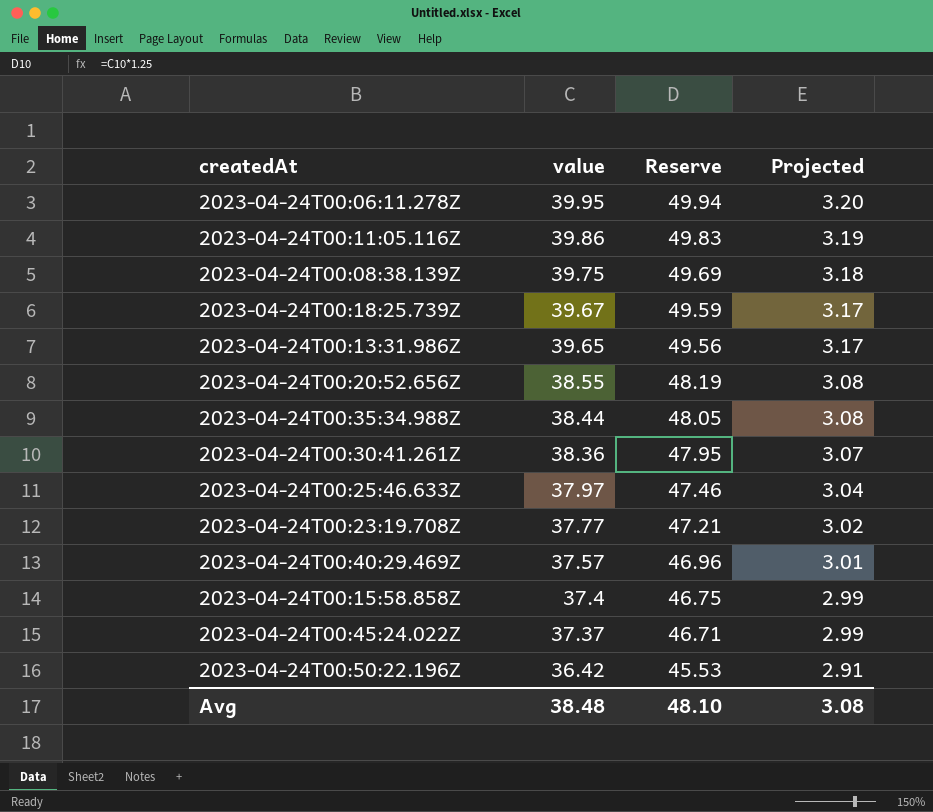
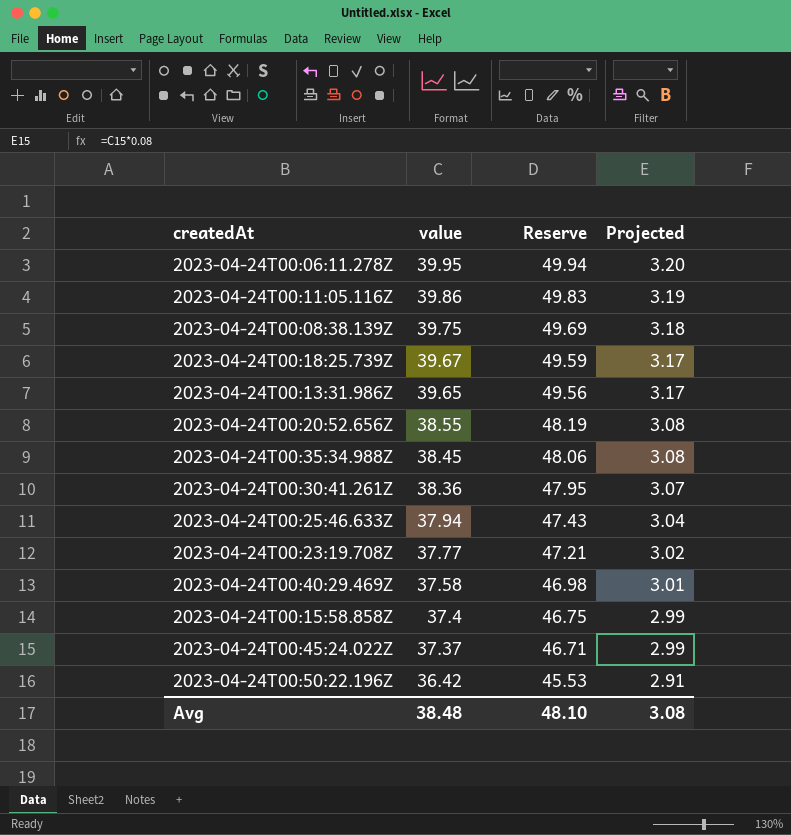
2023-04-24T00:35:34.988Z | value: 38.44 -> 38.45
2023-04-24T00:35:34.988Z | Reserve: 48.05 -> 48.06
2023-04-24T00:25:46.633Z | value: 37.97 -> 37.94
2023-04-24T00:25:46.633Z | Reserve: 47.46 -> 47.43
2023-04-24T00:40:29.469Z | value: 37.57 -> 37.58
2023-04-24T00:40:29.469Z | Reserve: 46.96 -> 46.98

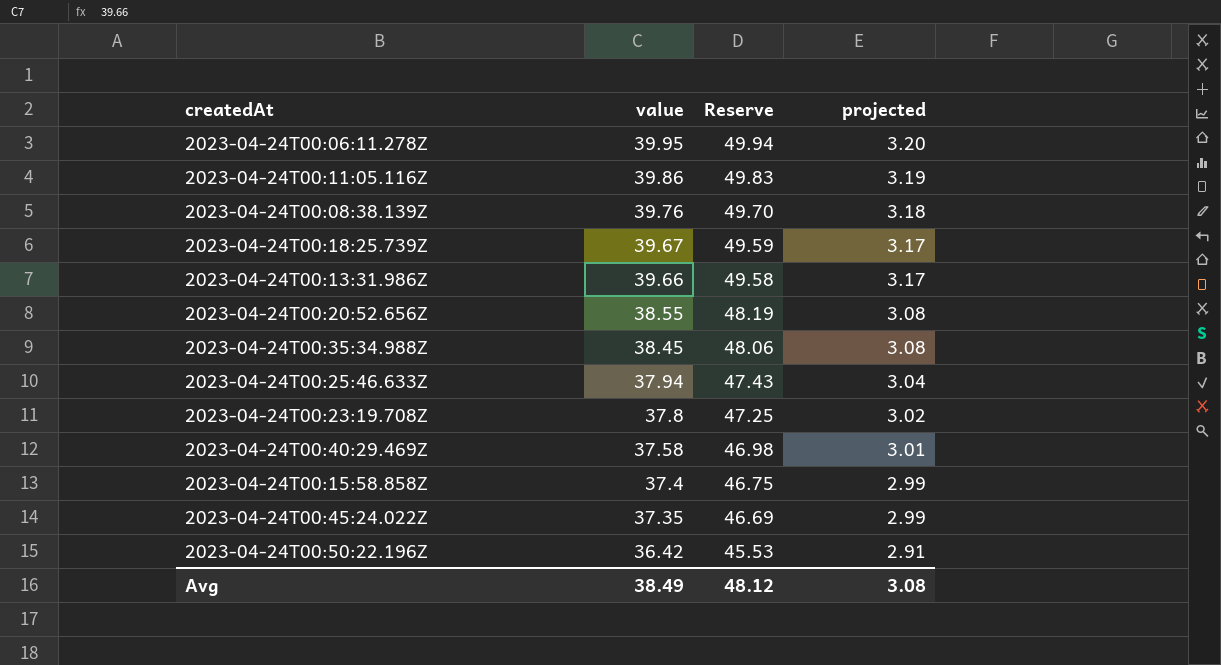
column name: Projected -> projected
row 2023-04-24T00:30:41.261Z: 38.36 | 47.95 | 3.07 -> none
2023-04-24T00:08:38.139Z | value: 39.75 -> 39.76
2023-04-24T00:08:38.139Z | Reserve: 49.69 -> 49.70
2023-04-24T00:13:31.986Z | value: 39.65 -> 39.66
2023-04-24T00:13:31.986Z | Reserve: 49.56 -> 49.58
2023-04-24T00:23:19.708Z | value: 37.77 -> 37.8
2023-04-24T00:23:19.708Z | Reserve: 47.21 -> 47.25
2023-04-24T00:45:24.022Z | value: 37.37 -> 37.35
2023-04-24T00:45:24.022Z | Reserve: 46.71 -> 46.69
Avg | value: 38.48 -> 38.49
Avg | Reserve: 48.10 -> 48.12

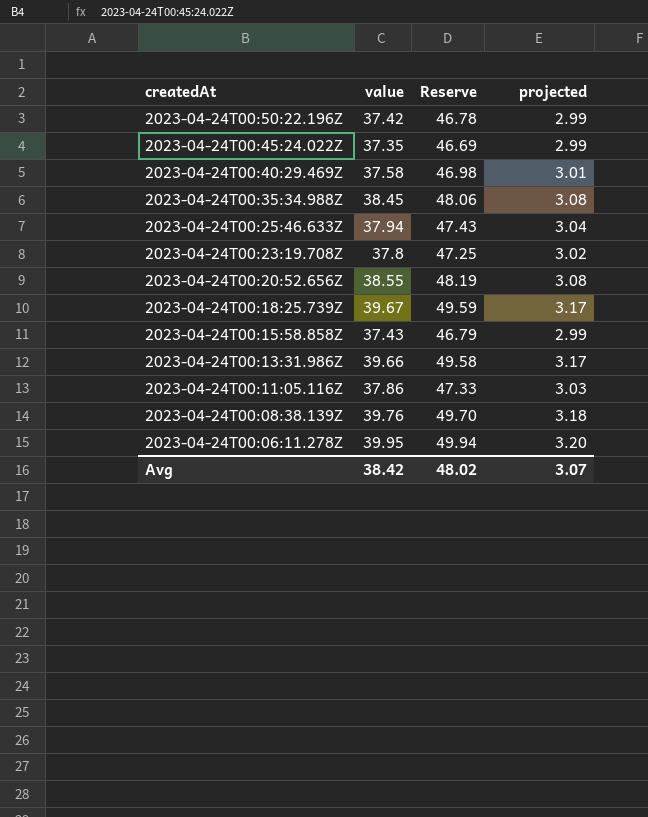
row order: value descending -> createdAt descending
2023-04-24T00:50:22.196Z | value: 36.42 -> 37.42
2023-04-24T00:50:22.196Z | Reserve: 45.53 -> 46.78
2023-04-24T00:50:22.196Z | projected: 2.91 -> 2.99
2023-04-24T00:15:58.858Z | value: 37.4 -> 37.43
2023-04-24T00:15:58.858Z | Reserve: 46.75 -> 46.79
2023-04-24T00:11:05.116Z | value: 39.86 -> 37.86
2023-04-24T00:11:05.116Z | Reserve: 49.83 -> 47.33
2023-04-24T00:11:05.116Z | projected: 3.19 -> 3.03
Avg | value: 38.49 -> 38.42
Avg | Reserve: 48.12 -> 48.02
Avg | projected: 3.08 -> 3.07

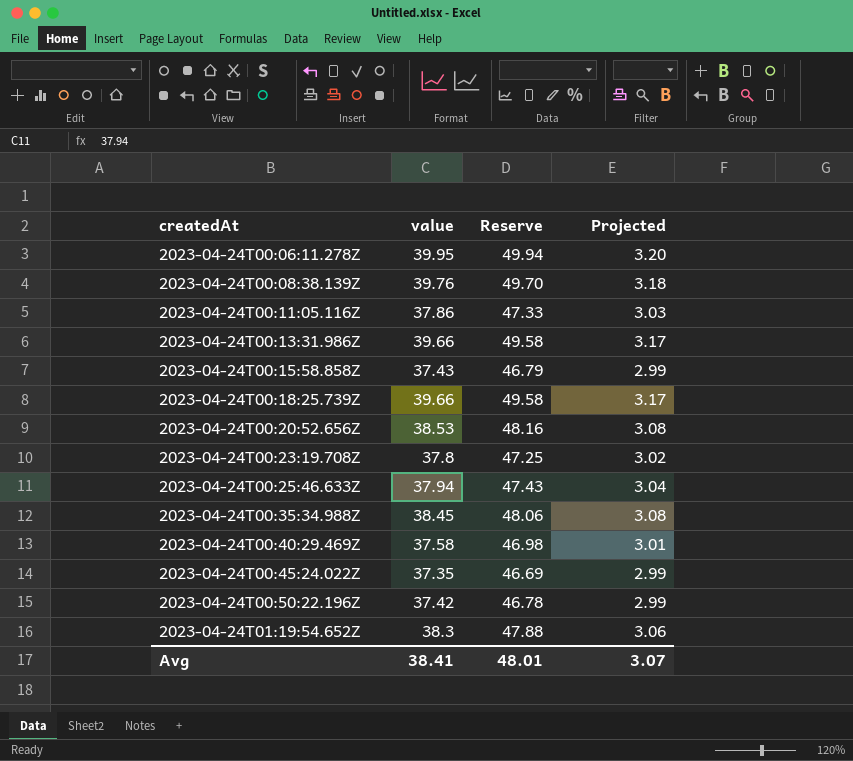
row order: createdAt descending -> createdAt ascending
column name: projected -> Projected
2023-04-24T00:18:25.739Z | value: 39.67 -> 39.66
2023-04-24T00:18:25.739Z | Reserve: 49.59 -> 49.58
2023-04-24T00:20:52.656Z | value: 38.55 -> 38.53
2023-04-24T00:20:52.656Z | Reserve: 48.19 -> 48.16
row 2023-04-24T01:19:54.652Z: none -> 38.3 | 47.88 | 3.06
Avg | value: 38.42 -> 38.41
Avg | Reserve: 48.02 -> 48.01

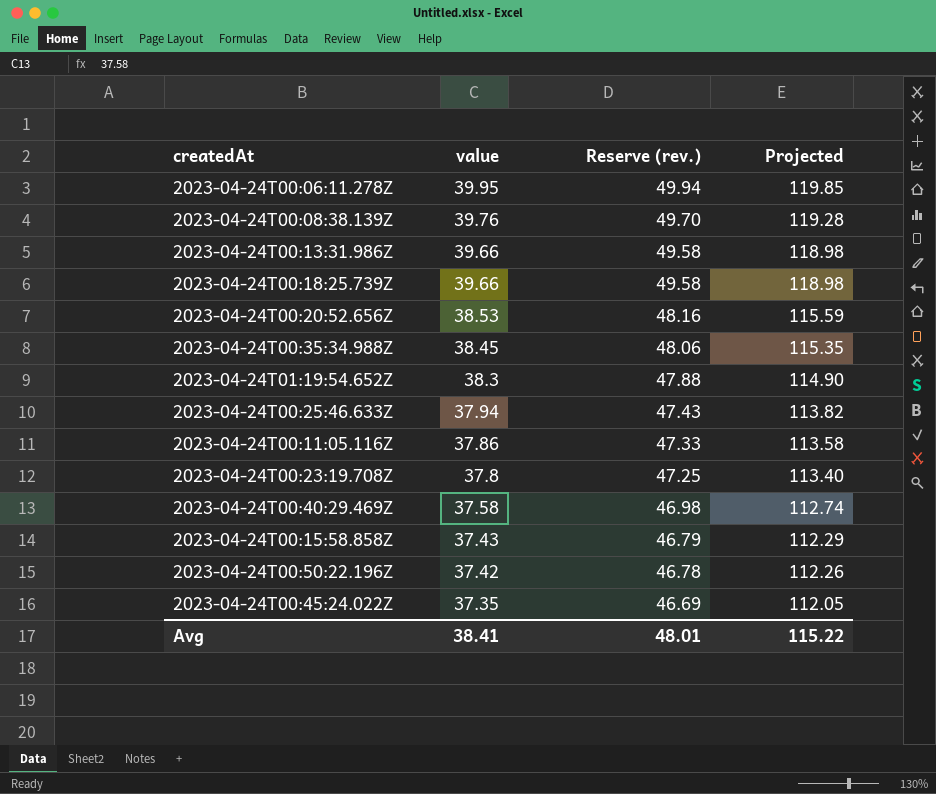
row order: createdAt ascending -> value descending
column name: Reserve -> Reserve (rev.)
column Projected | formula: [value] * 0.08 -> [value] * 3
Avg | Projected: 3.07 -> 115.22

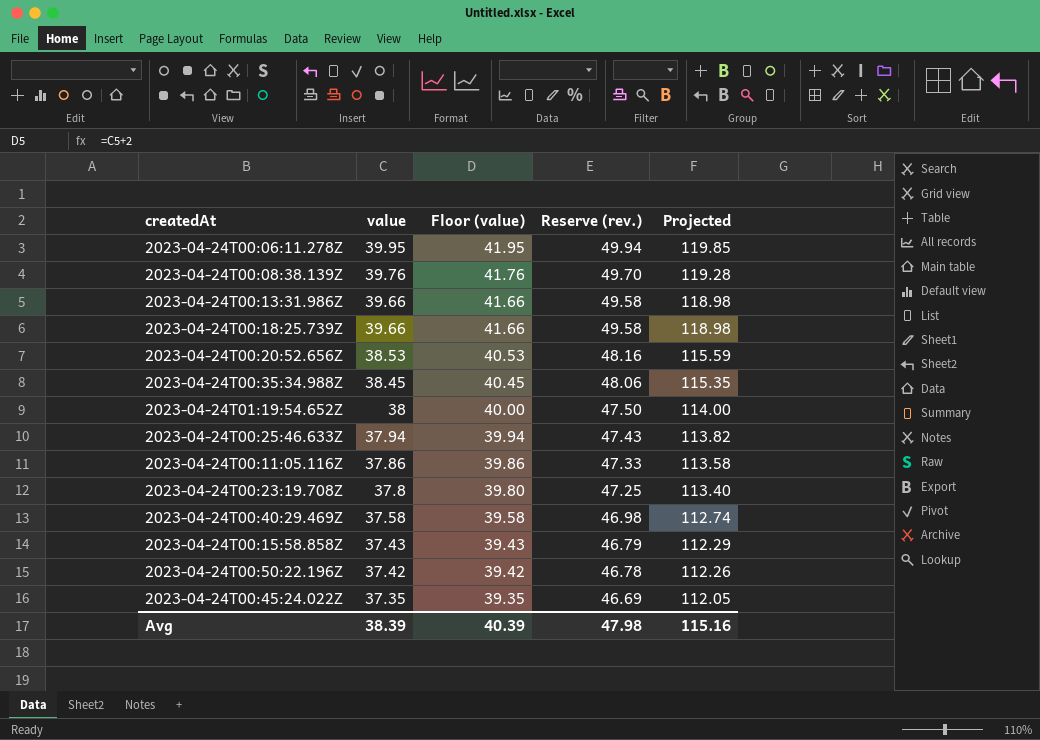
column Floor (value) | formula: none -> [value] + 2
2023-04-24T01:19:54.652Z | value: 38.3 -> 38
2023-04-24T01:19:54.652Z | Reserve (rev.): 47.88 -> 47.50
2023-04-24T01:19:54.652Z | Projected: 114.90 -> 114.00
Avg | value: 38.41 -> 38.39
Avg | Reserve (rev.): 48.01 -> 47.98
Avg | Projected: 115.22 -> 115.16

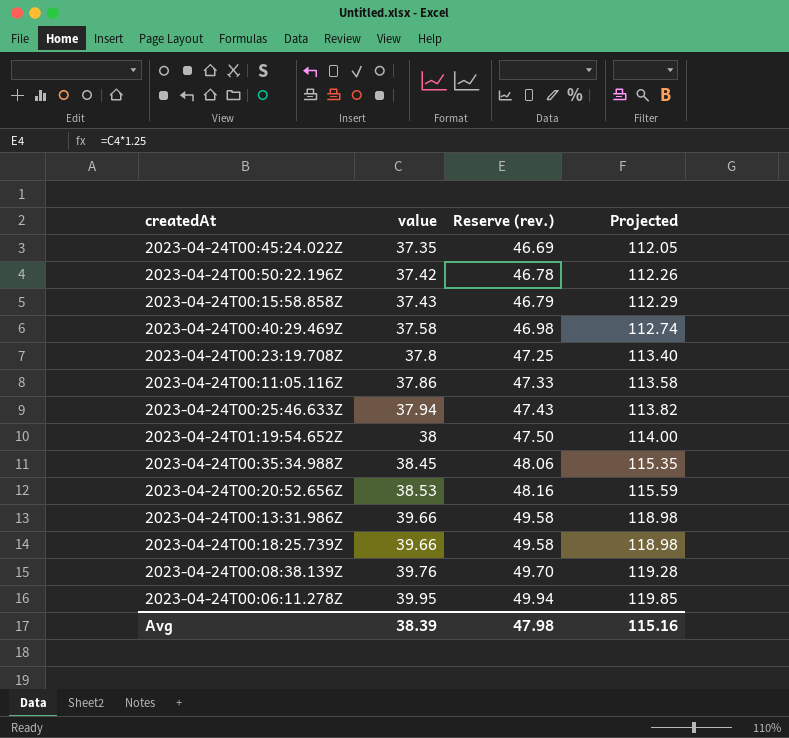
row order: value descending -> value ascending
column Floor (value) | formula: [value] + 2 -> none

